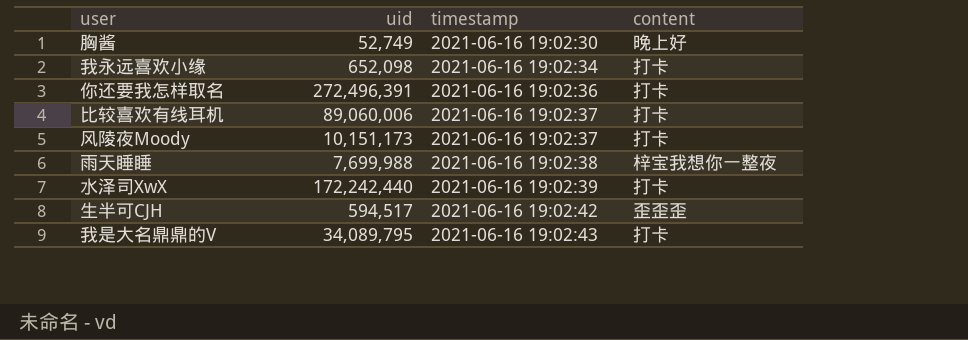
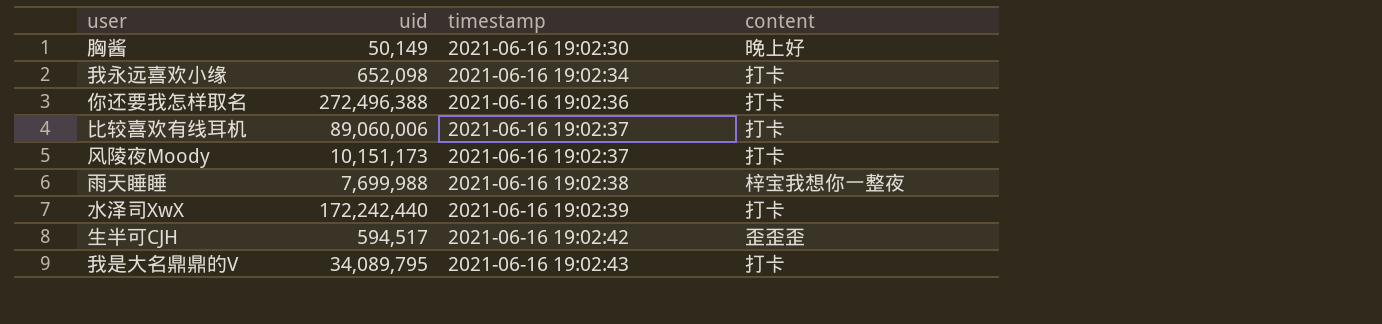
胸酱 | uid: 52,749 -> 50,149
你还要我怎样取名 | uid: 272,496,391 -> 272,496,388

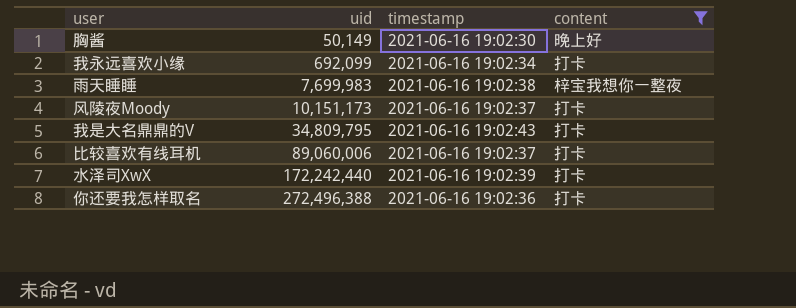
filter: none -> content != 歪歪歪
row order: timestamp ascending -> uid ascending
我永远喜欢小缘 | uid: 652,098 -> 692,099
雨天睡睡 | uid: 7,699,988 -> 7,699,983
我是大名鼎鼎的V | uid: 34,089,795 -> 34,809,795

